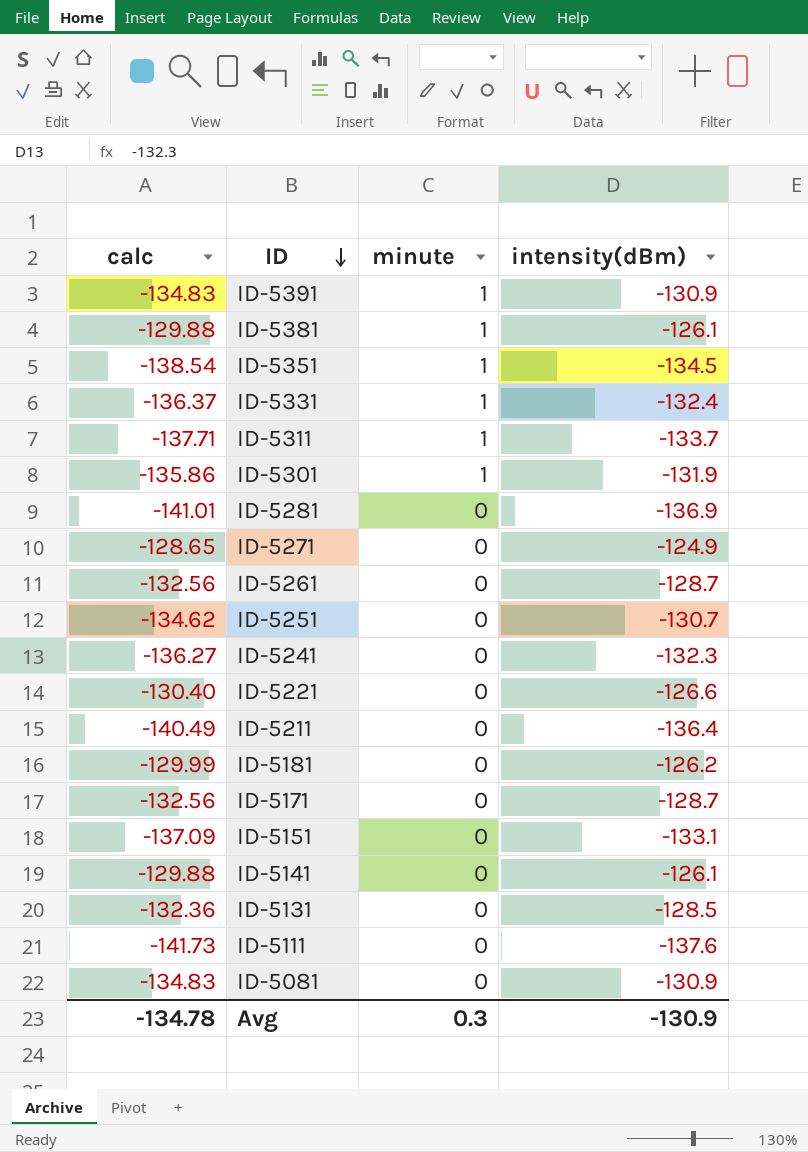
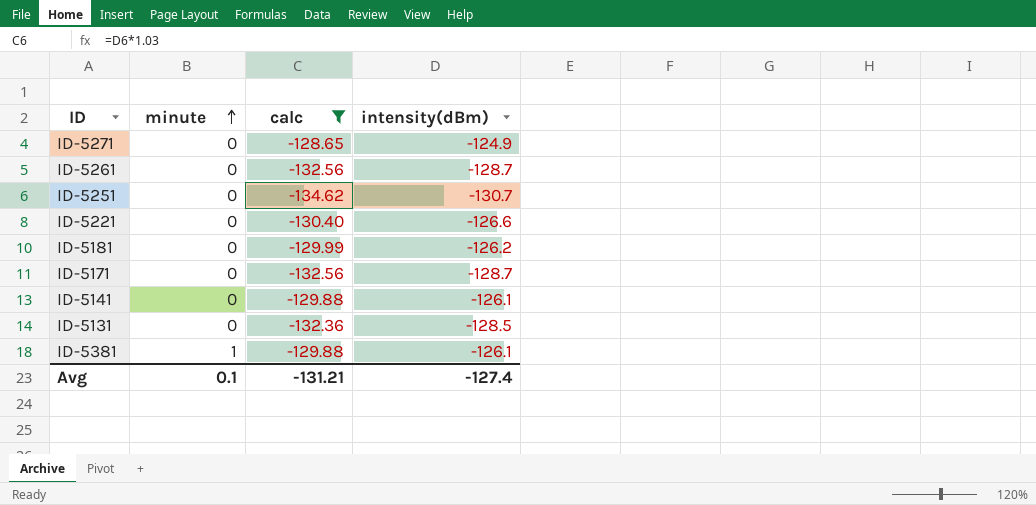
filter: none -> calc >= -134.62
row order: ID descending -> minute ascending
column calc | position: 1 -> 3
Avg | minute: 0.3 -> 0.1
Avg | calc: -134.78 -> -131.21
Avg | intensity(dBm): -130.9 -> -127.4

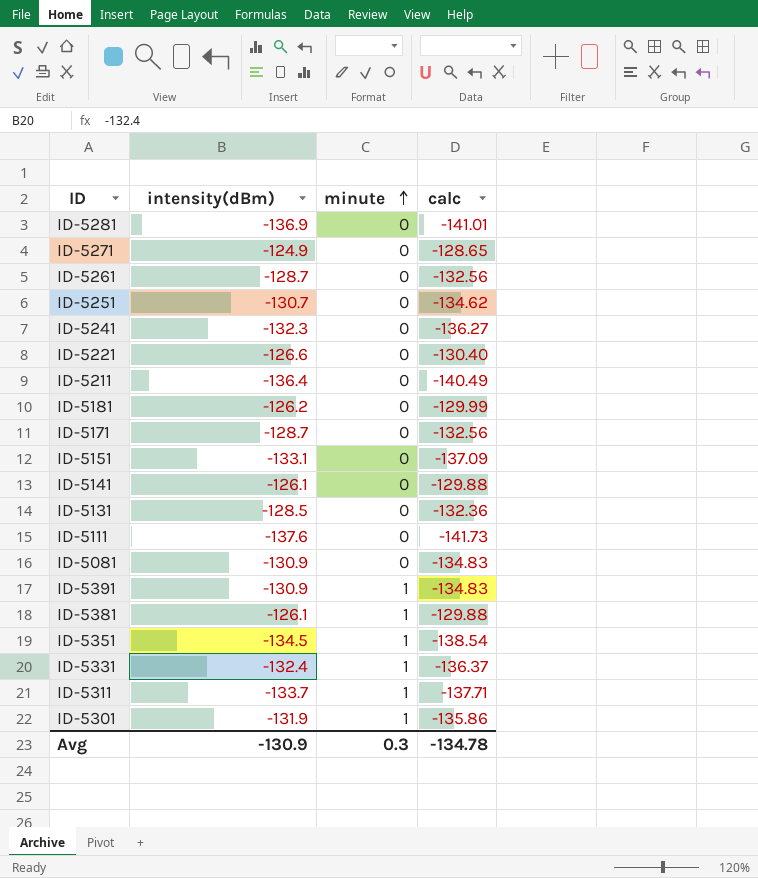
filter: calc >= -134.62 -> none
column intensity(dBm) | position: 4 -> 2
Avg | intensity(dBm): -127.4 -> -130.9
Avg | minute: 0.1 -> 0.3
Avg | calc: -131.21 -> -134.78

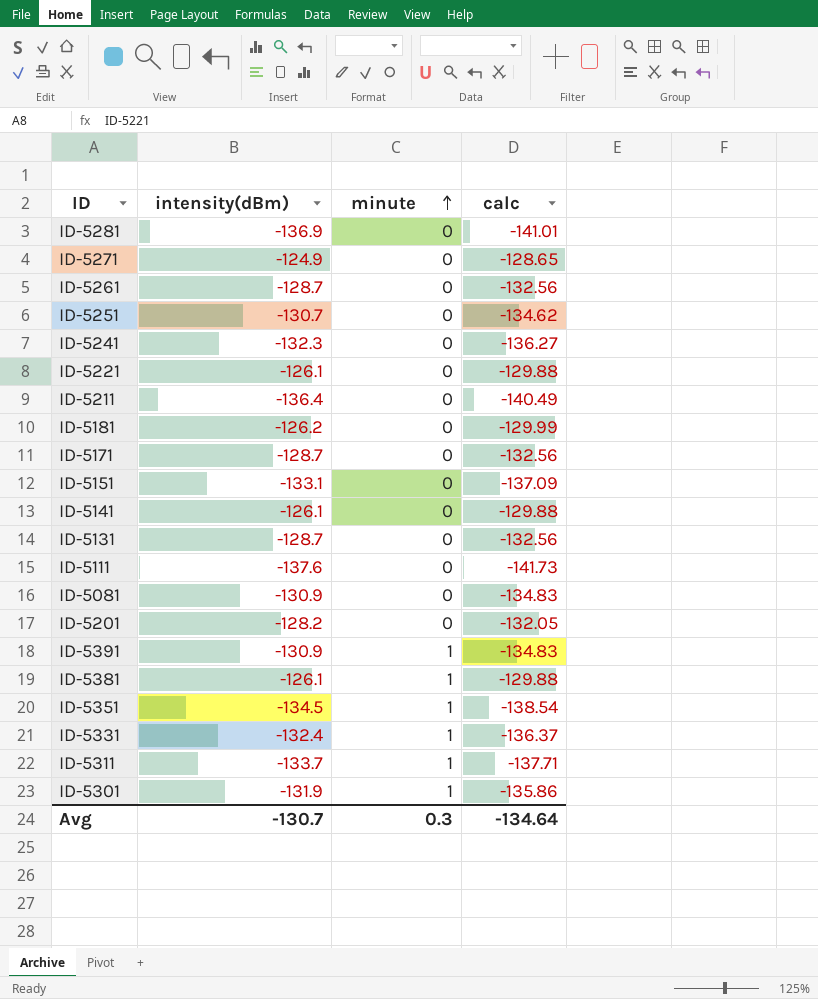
ID-5221 | intensity(dBm): -126.6 -> -126.1
ID-5221 | calc: -130.40 -> -129.88
ID-5131 | intensity(dBm): -128.5 -> -128.7
ID-5131 | calc: -132.36 -> -132.56
row ID-5201: none -> -128.2 | 0 | -132.05
Avg | intensity(dBm): -130.9 -> -130.7
Avg | calc: -134.78 -> -134.64

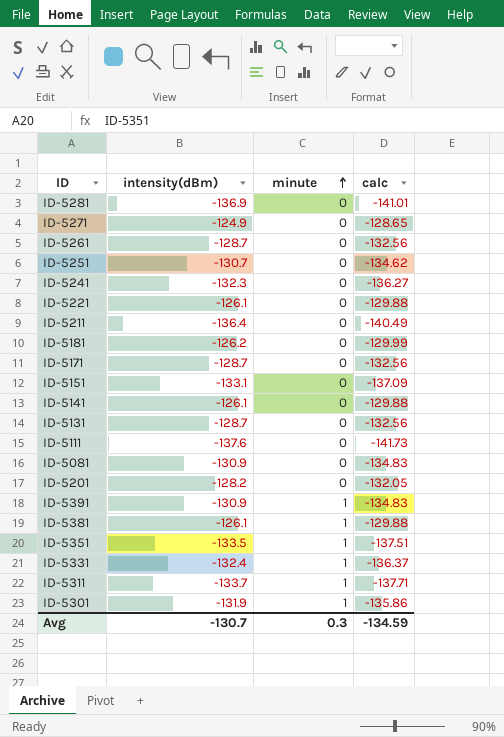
ID-5351 | intensity(dBm): -134.5 -> -133.5
ID-5351 | calc: -138.54 -> -137.51
Avg | calc: -134.64 -> -134.59

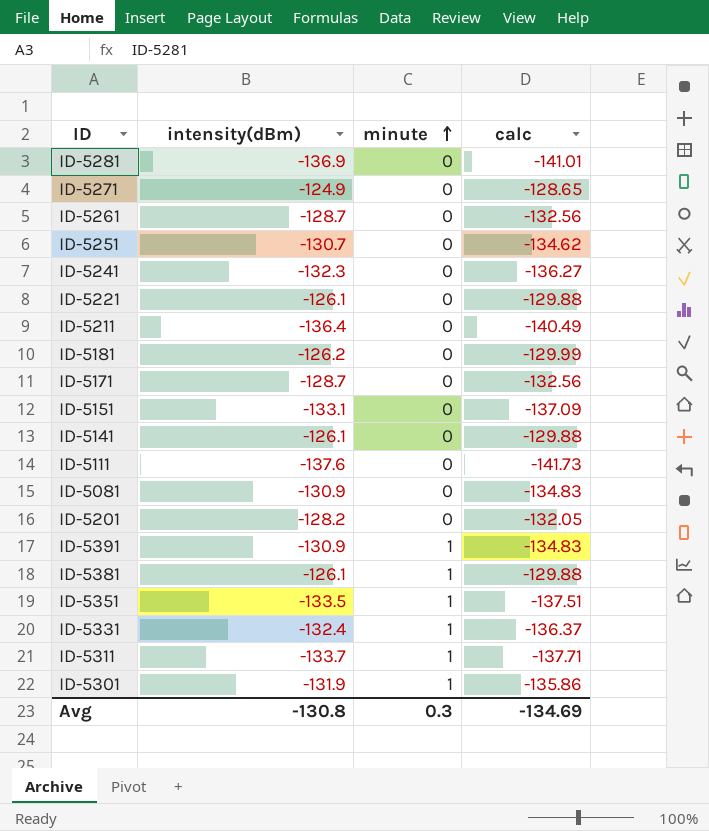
row ID-5131: -128.7 | 0 | -132.56 -> none
Avg | intensity(dBm): -130.7 -> -130.8
Avg | calc: -134.59 -> -134.69

